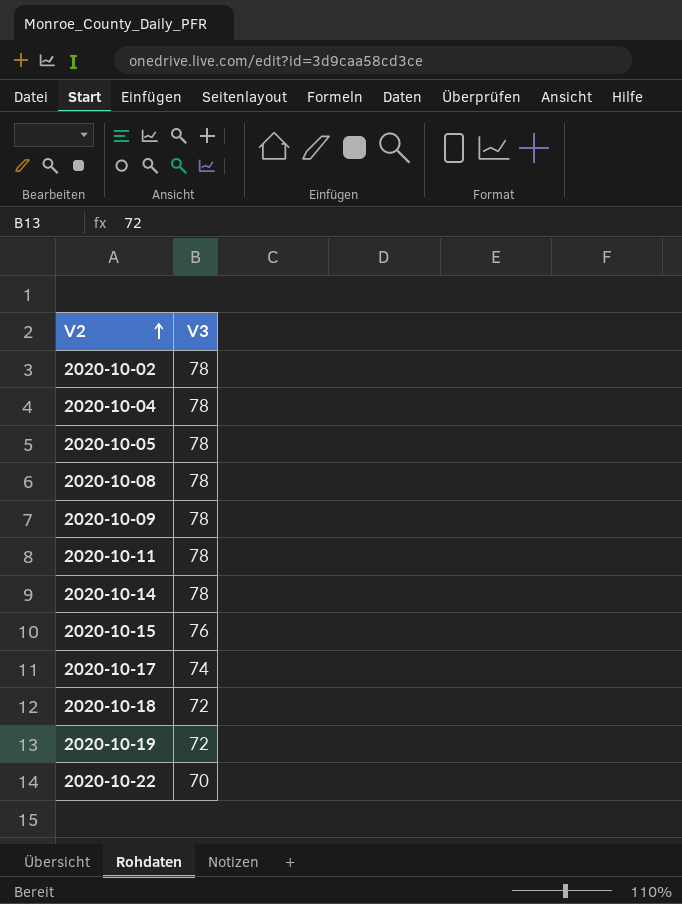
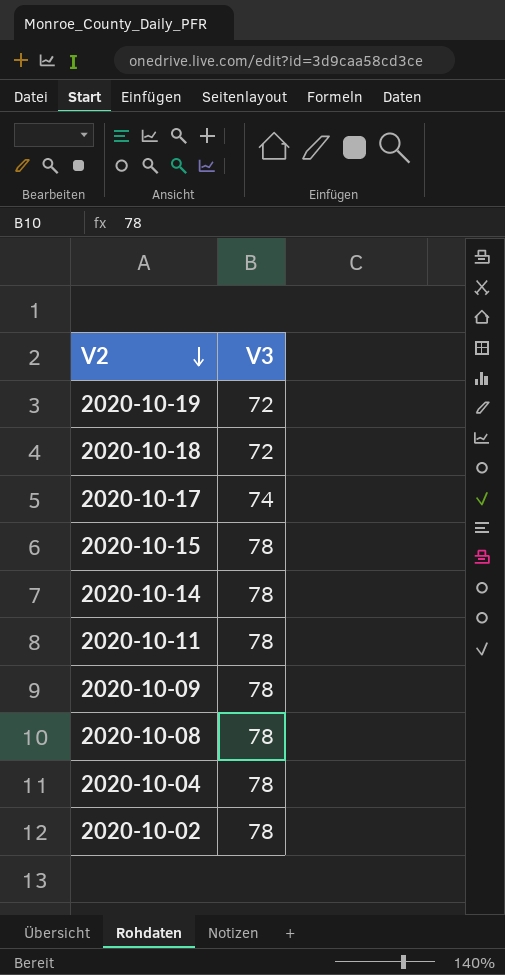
row order: V2 ascending -> V2 descending
row 2020-10-05: 78 -> none
row 2020-10-22: 70 -> none
2020-10-15 | V3: 76 -> 78

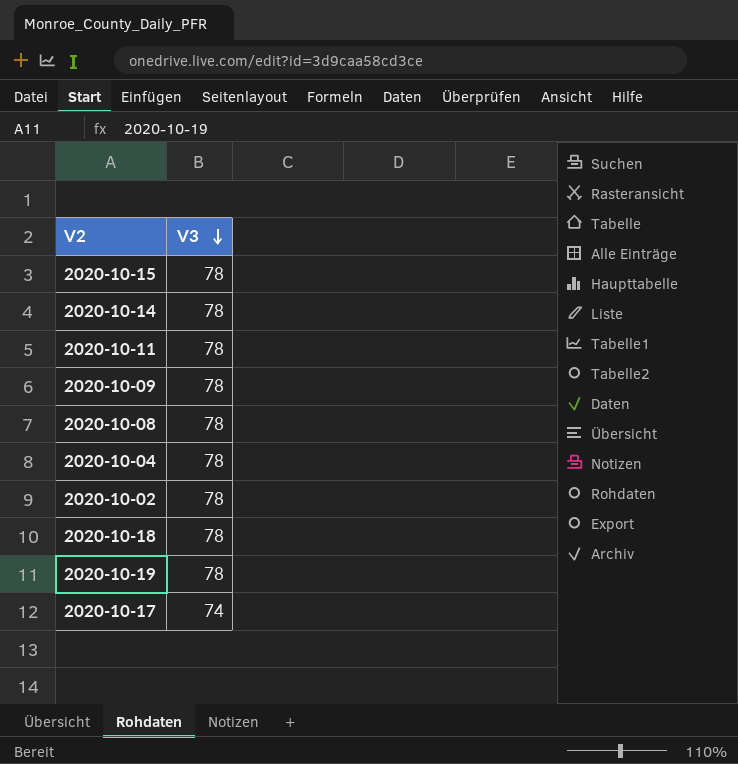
row order: V2 descending -> V3 descending
2020-10-18 | V3: 72 -> 78
2020-10-19 | V3: 72 -> 78

